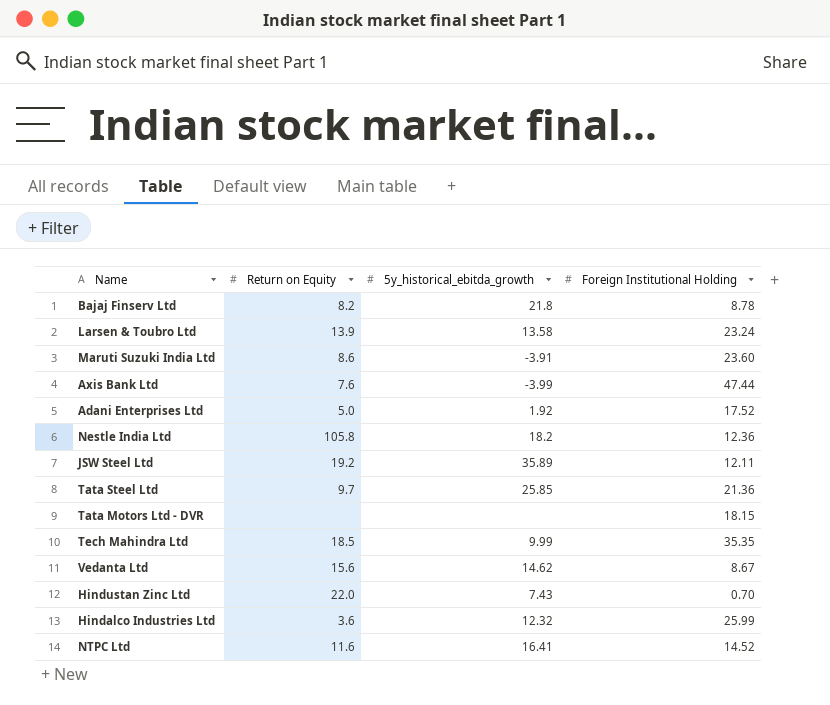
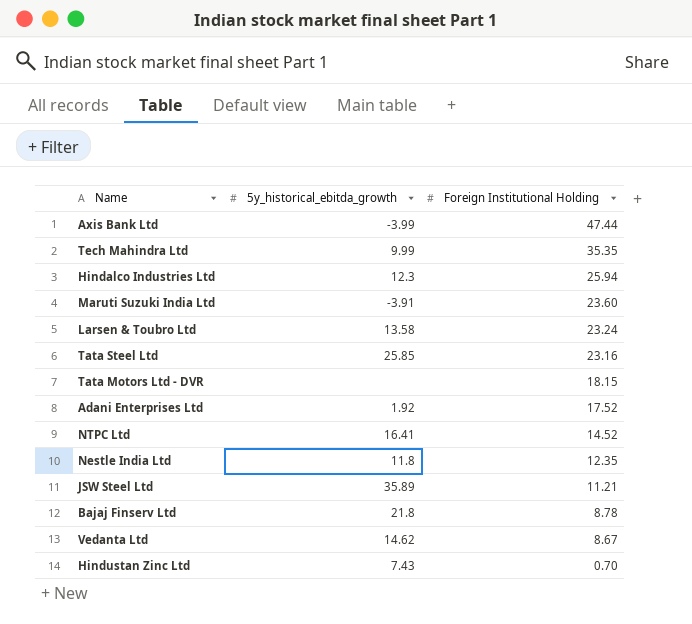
row order: none -> Foreign Institutional Holding descending
column Return on Equity | position: 2 -> none
Hindalco Industries Ltd | 5y_historical_ebitda_growth: 12.32 -> 12.3
Hindalco Industries Ltd | Foreign Institutional Holding: 25.99 -> 25.94
Tata Steel Ltd | Foreign Institutional Holding: 21.36 -> 23.16
Nestle India Ltd | 5y_historical_ebitda_growth: 18.2 -> 11.8
Nestle India Ltd | Foreign Institutional Holding: 12.36 -> 12.35
JSW Steel Ltd | Foreign Institutional Holding: 12.11 -> 11.21

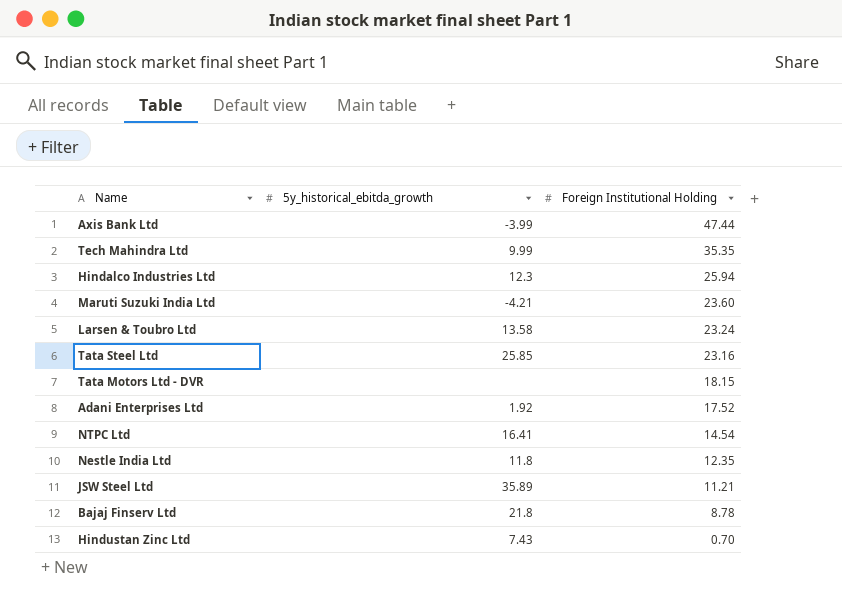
row Vedanta Ltd: 14.62 | 8.67 -> none
Maruti Suzuki India Ltd | 5y_historical_ebitda_growth: -3.91 -> -4.21
NTPC Ltd | Foreign Institutional Holding: 14.52 -> 14.54

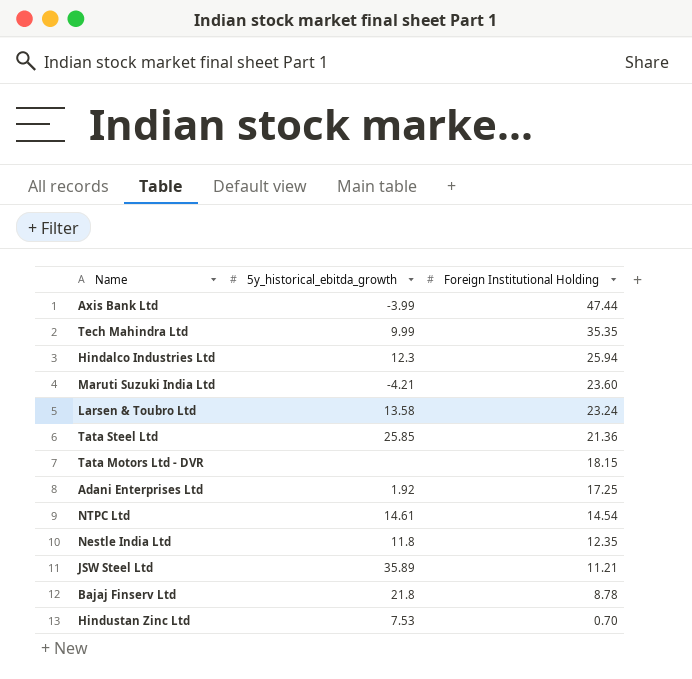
Tata Steel Ltd | Foreign Institutional Holding: 23.16 -> 21.36
Adani Enterprises Ltd | Foreign Institutional Holding: 17.52 -> 17.25
NTPC Ltd | 5y_historical_ebitda_growth: 16.41 -> 14.61
Hindustan Zinc Ltd | 5y_historical_ebitda_growth: 7.43 -> 7.53

